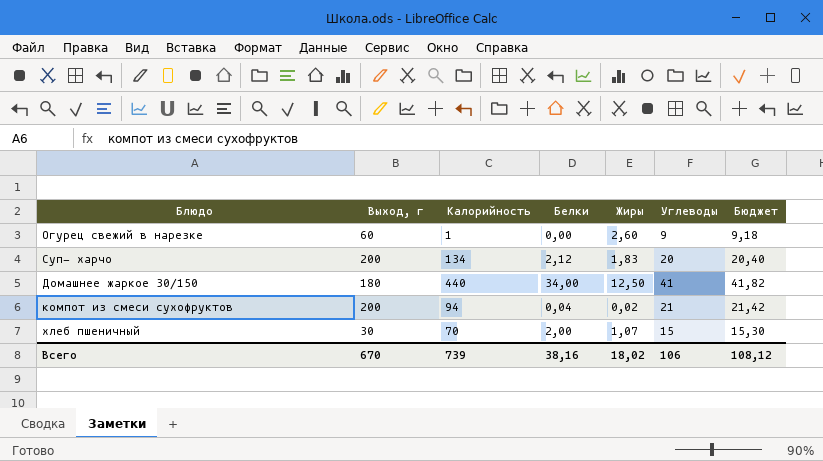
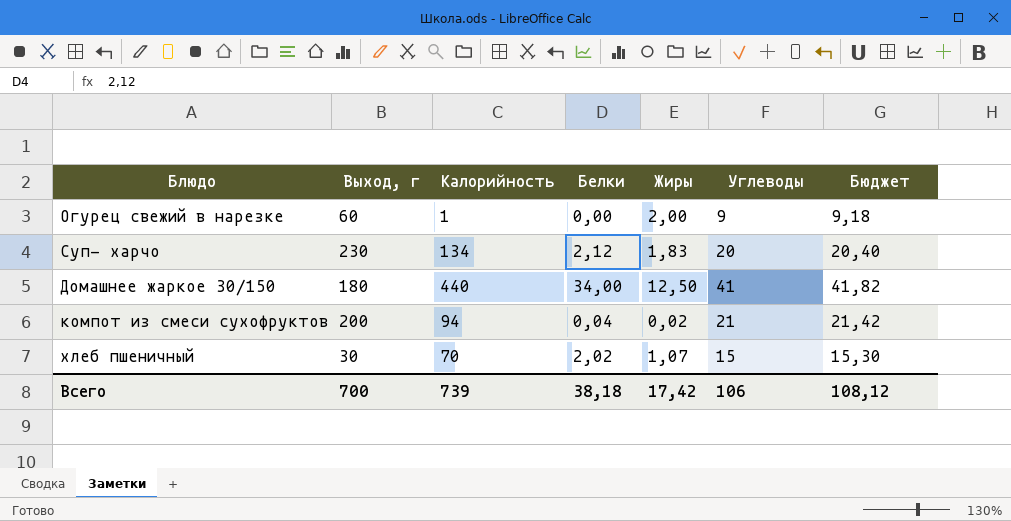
Огурец свежий в нарезке | Жиры: 2,60 -> 2,00
Суп- харчо | Выход, г: 200 -> 230
хлеб пшеничный | Белки: 2,00 -> 2,02
Всего | Выход, г: 670 -> 700
Всего | Белки: 38,16 -> 38,18
Всего | Жиры: 18,02 -> 17,42

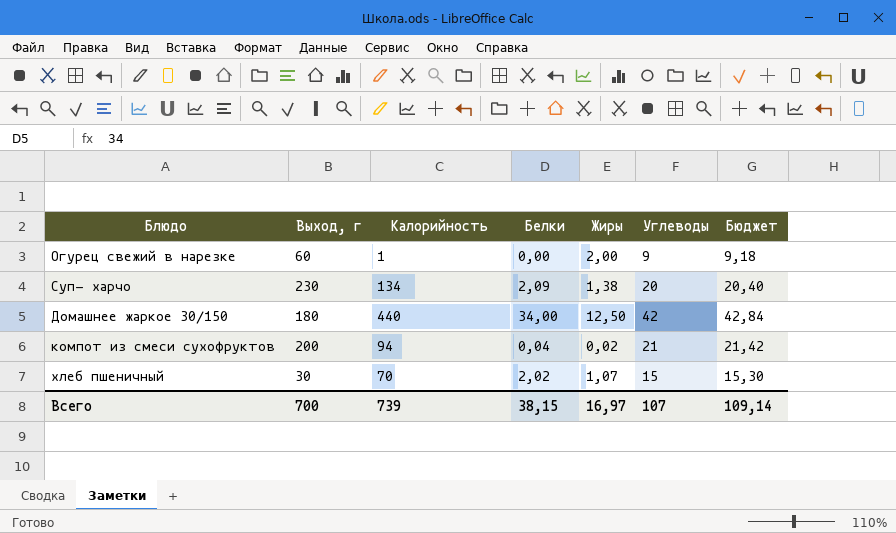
Суп- харчо | Белки: 2,12 -> 2,09
Суп- харчо | Жиры: 1,83 -> 1,38
Домашнее жаркое 30/150 | Углеводы: 41 -> 42
Домашнее жаркое 30/150 | Бюджет: 41,82 -> 42,84
Всего | Белки: 38,18 -> 38,15
Всего | Жиры: 17,42 -> 16,97
Всего | Углеводы: 106 -> 107
Всего | Бюджет: 108,12 -> 109,14

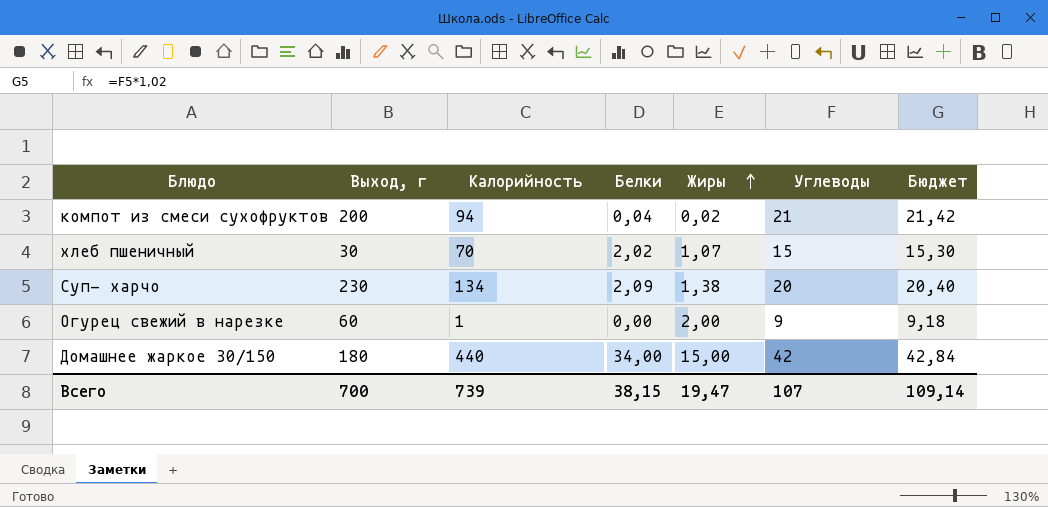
row order: none -> Жиры ascending
Домашнее жаркое 30/150 | Жиры: 12,50 -> 15,00
Всего | Жиры: 16,97 -> 19,47

